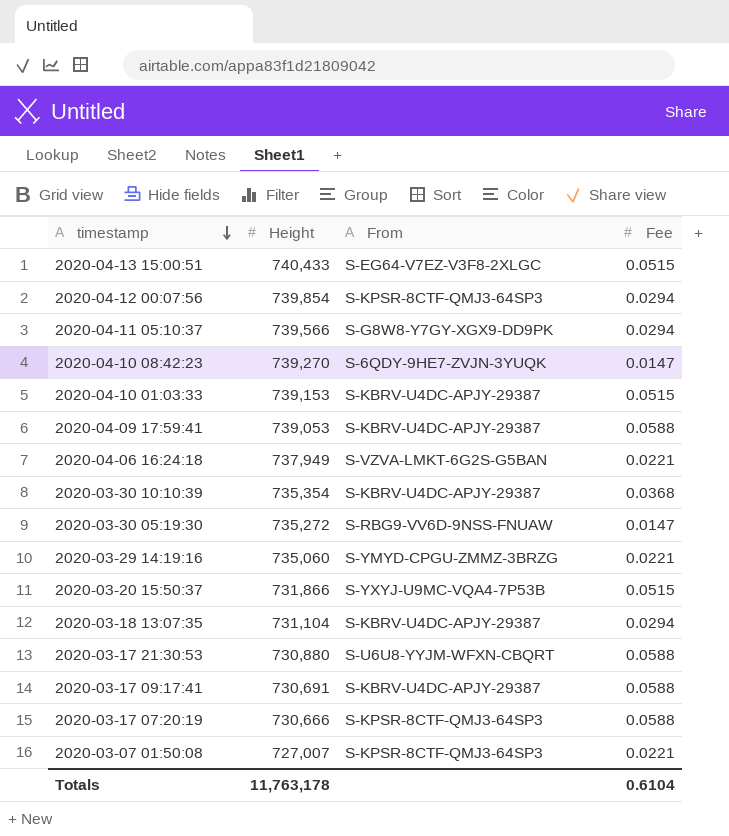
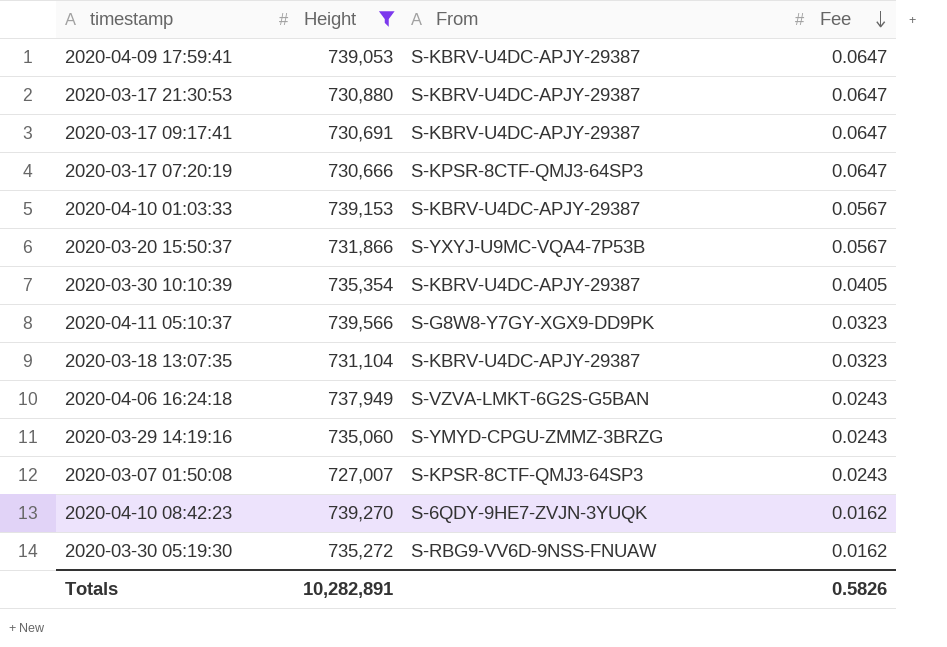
filter: none -> Height <= 739,566
row order: timestamp descending -> Fee descending
2020-04-09 17:59:41 | Fee: 0.0588 -> 0.0647
2020-03-17 21:30:53 | From: S-U6U8-YYJM-WFXN-CBQRT -> S-KBRV-U4DC-APJY-29387
2020-03-17 21:30:53 | Fee: 0.0588 -> 0.0647
2020-03-17 09:17:41 | Fee: 0.0588 -> 0.0647
2020-03-17 07:20:19 | Fee: 0.0588 -> 0.0647
2020-04-10 01:03:33 | Fee: 0.0515 -> 0.0567
2020-03-20 15:50:37 | Fee: 0.0515 -> 0.0567
2020-03-30 10:10:39 | Fee: 0.0368 -> 0.0405
2020-04-11 05:10:37 | Fee: 0.0294 -> 0.0323
2020-03-18 13:07:35 | Fee: 0.0294 -> 0.0323
2020-04-06 16:24:18 | Fee: 0.0221 -> 0.0243
2020-03-29 14:19:16 | Fee: 0.0221 -> 0.0243
2020-03-07 01:50:08 | Fee: 0.0221 -> 0.0243
2020-04-10 08:42:23 | Fee: 0.0147 -> 0.0162
2020-03-30 05:19:30 | Fee: 0.0147 -> 0.0162
Totals | Height: 11,763,178 -> 10,282,891
Totals | Fee: 0.6104 -> 0.5826

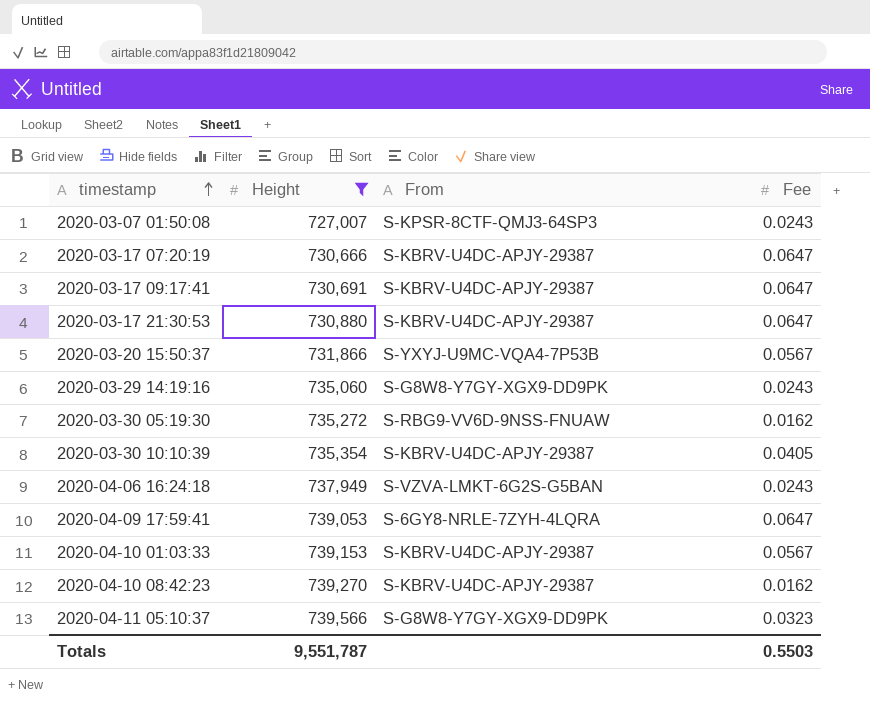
row order: Fee descending -> timestamp ascending
row 2020-03-18 13:07:35: 731,104 | S-KBRV-U4DC-APJY-29387 | 0.0323 -> none
2020-03-17 07:20:19 | From: S-KPSR-8CTF-QMJ3-64SP3 -> S-KBRV-U4DC-APJY-29387
2020-03-29 14:19:16 | From: S-YMYD-CPGU-ZMMZ-3BRZG -> S-G8W8-Y7GY-XGX9-DD9PK
2020-04-09 17:59:41 | From: S-KBRV-U4DC-APJY-29387 -> S-6GY8-NRLE-7ZYH-4LQRA
2020-04-10 08:42:23 | From: S-6QDY-9HE7-ZVJN-3YUQK -> S-KBRV-U4DC-APJY-29387
Totals | Height: 10,282,891 -> 9,551,787
Totals | Fee: 0.5826 -> 0.5503

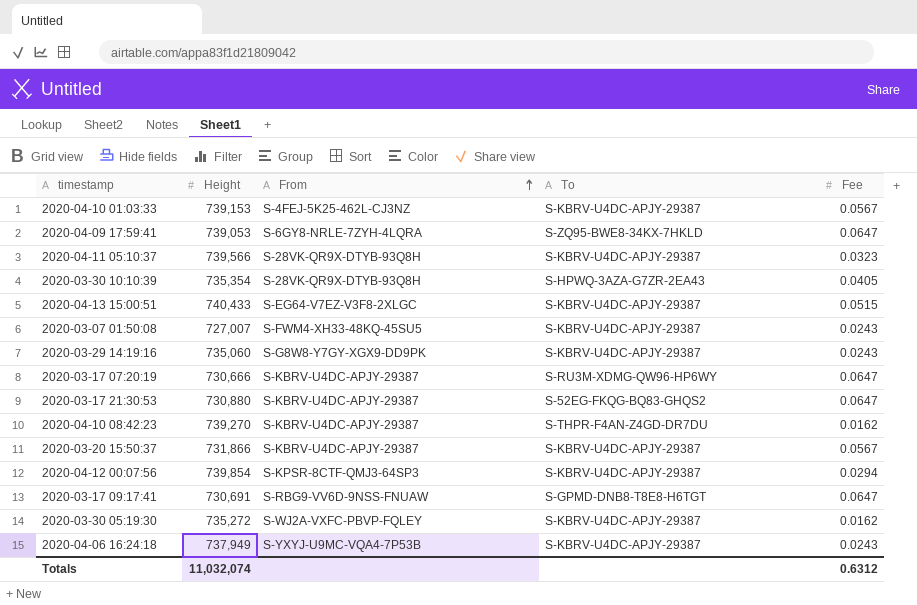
filter: Height <= 739,566 -> none
row order: timestamp ascending -> From ascending
column To | position: none -> 4
2020-04-10 01:03:33 | From: S-KBRV-U4DC-APJY-29387 -> S-4FEJ-5K25-462L-CJ3NZ
2020-04-11 05:10:37 | From: S-G8W8-Y7GY-XGX9-DD9PK -> S-28VK-QR9X-DTYB-93Q8H
2020-03-30 10:10:39 | From: S-KBRV-U4DC-APJY-29387 -> S-28VK-QR9X-DTYB-93Q8H
2020-03-07 01:50:08 | From: S-KPSR-8CTF-QMJ3-64SP3 -> S-FWM4-XH33-48KQ-45SU5
2020-03-20 15:50:37 | From: S-YXYJ-U9MC-VQA4-7P53B -> S-KBRV-U4DC-APJY-29387
2020-03-17 09:17:41 | From: S-KBRV-U4DC-APJY-29387 -> S-RBG9-VV6D-9NSS-FNUAW
2020-03-30 05:19:30 | From: S-RBG9-VV6D-9NSS-FNUAW -> S-WJ2A-VXFC-PBVP-FQLEY
2020-04-06 16:24:18 | From: S-VZVA-LMKT-6G2S-G5BAN -> S-YXYJ-U9MC-VQA4-7P53B
Totals | Height: 9,551,787 -> 11,032,074
Totals | Fee: 0.5503 -> 0.6312

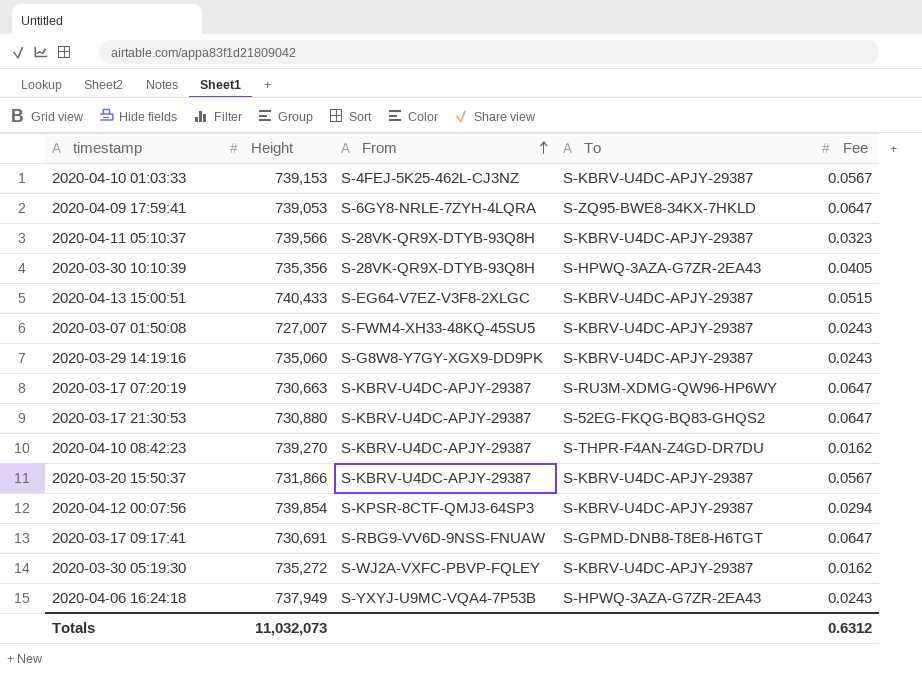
2020-03-30 10:10:39 | Height: 735,354 -> 735,356
2020-03-17 07:20:19 | Height: 730,666 -> 730,663
2020-04-06 16:24:18 | To: S-KBRV-U4DC-APJY-29387 -> S-HPWQ-3AZA-G7ZR-2EA43
Totals | Height: 11,032,074 -> 11,032,073

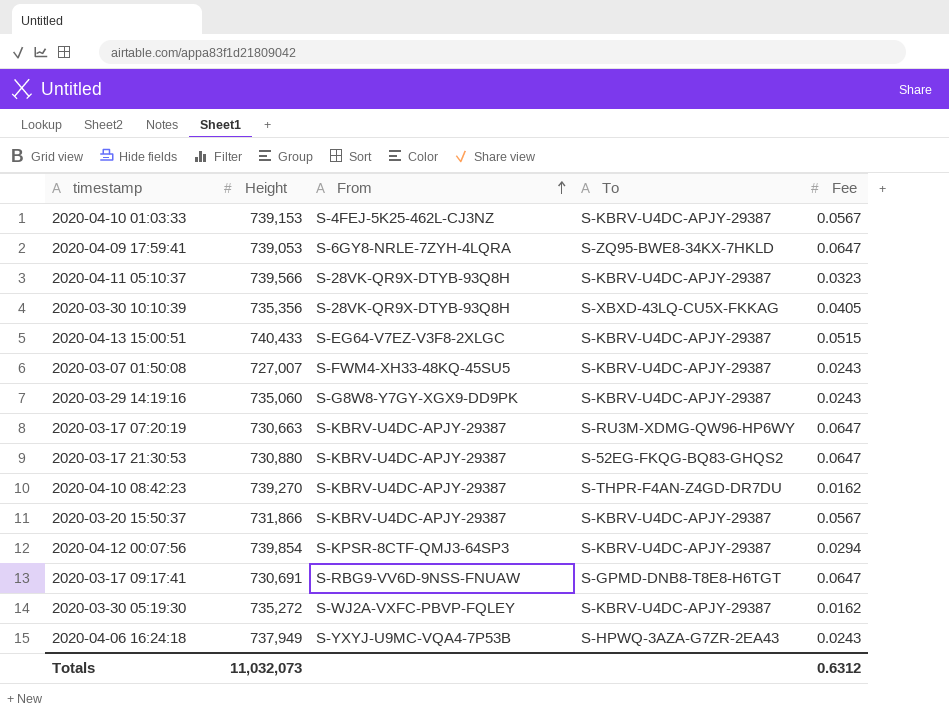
2020-03-30 10:10:39 | To: S-HPWQ-3AZA-G7ZR-2EA43 -> S-XBXD-43LQ-CU5X-FKKAG

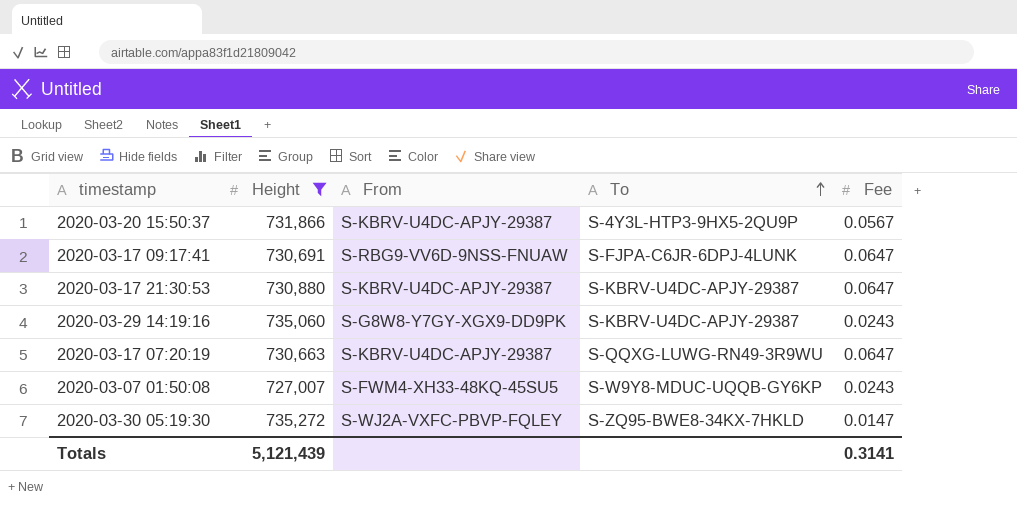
filter: none -> Height <= 735,272
row order: From ascending -> To ascending
2020-03-20 15:50:37 | To: S-KBRV-U4DC-APJY-29387 -> S-4Y3L-HTP3-9HX5-2QU9P
2020-03-17 09:17:41 | To: S-GPMD-DNB8-T8E8-H6TGT -> S-FJPA-C6JR-6DPJ-4LUNK
2020-03-17 21:30:53 | To: S-52EG-FKQG-BQ83-GHQS2 -> S-KBRV-U4DC-APJY-29387
2020-03-17 07:20:19 | To: S-RU3M-XDMG-QW96-HP6WY -> S-QQXG-LUWG-RN49-3R9WU
2020-03-07 01:50:08 | To: S-KBRV-U4DC-APJY-29387 -> S-W9Y8-MDUC-UQQB-GY6KP
2020-03-30 05:19:30 | To: S-KBRV-U4DC-APJY-29387 -> S-ZQ95-BWE8-34KX-7HKLD
2020-03-30 05:19:30 | Fee: 0.0162 -> 0.0147
Totals | Height: 11,032,073 -> 5,121,439
Totals | Fee: 0.6312 -> 0.3141

